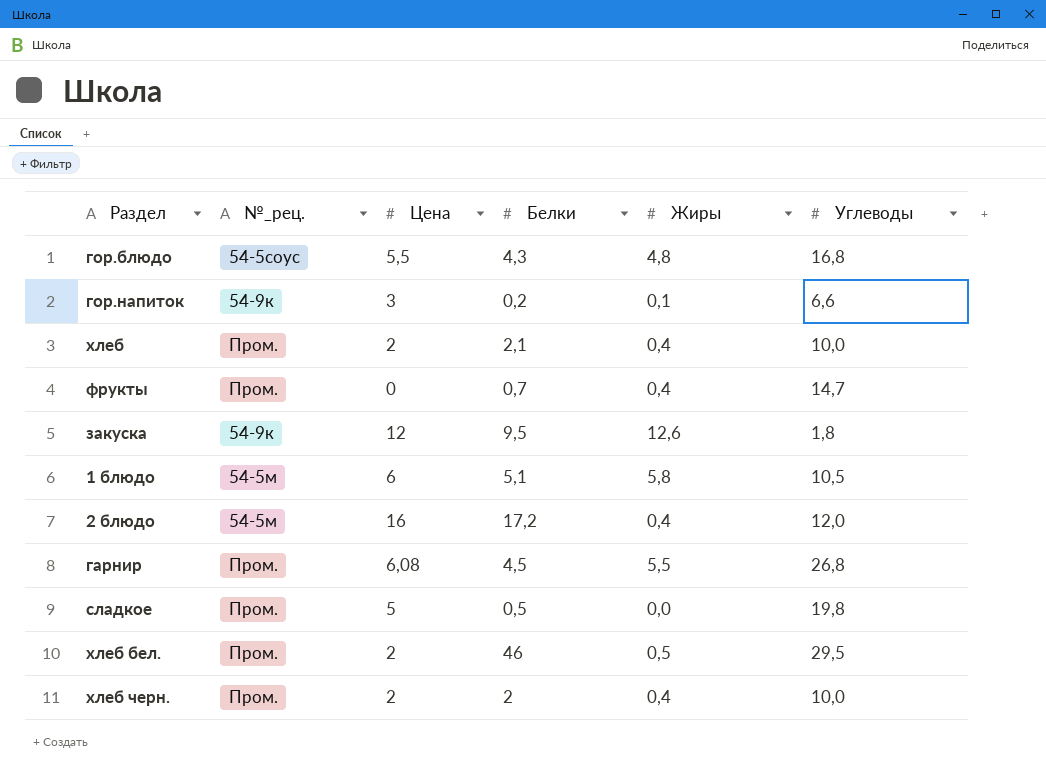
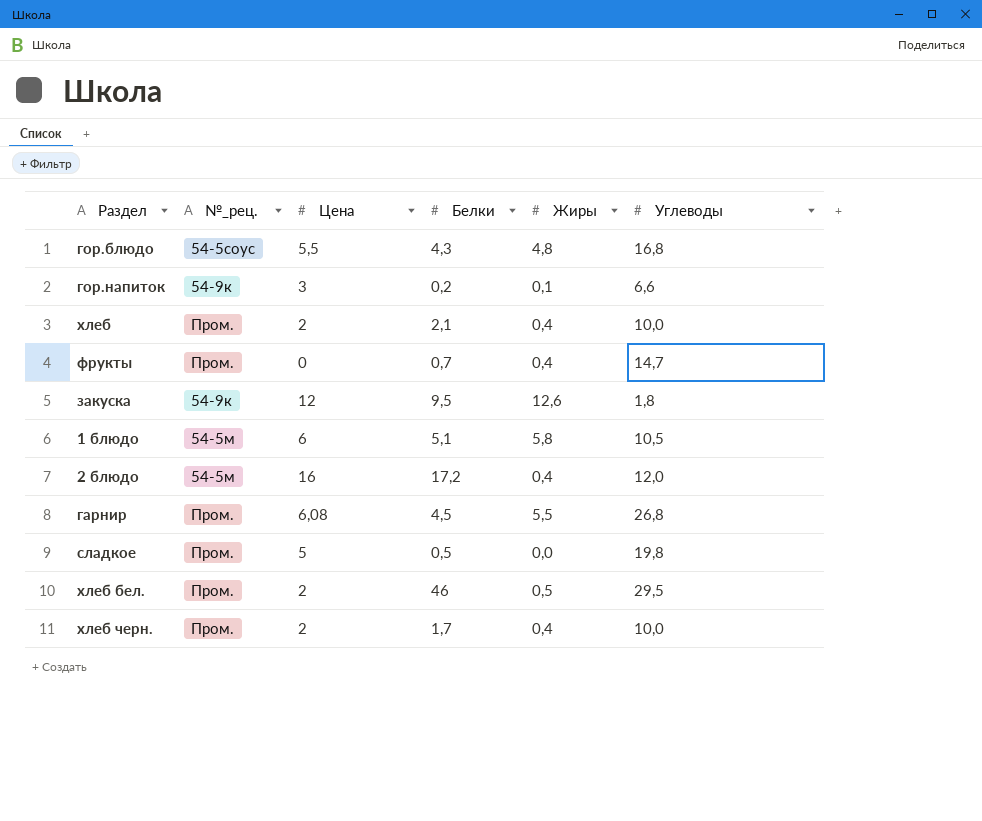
хлеб черн. | Белки: 2 -> 1,7

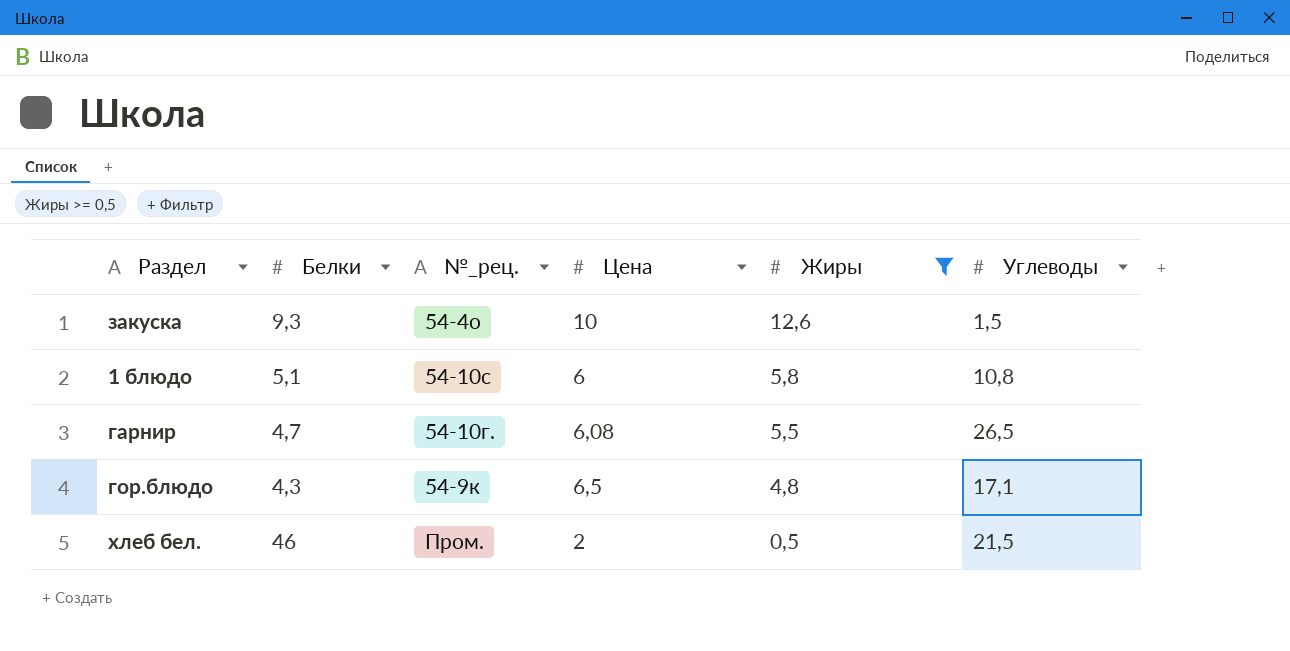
filter: none -> Жиры >= 0,5
row order: none -> Жиры descending
column Белки | position: 4 -> 2
закуска | Белки: 9,5 -> 9,3
закуска | №_рец.: 54-9к -> 54-4о
закуска | Цена: 12 -> 10
закуска | Углеводы: 1,8 -> 1,5
1 блюдо | №_рец.: 54-5м -> 54-10с
1 блюдо | Углеводы: 10,5 -> 10,8
гарнир | Белки: 4,5 -> 4,7
гарнир | №_рец.: Пром. -> 54-10г.
гарнир | Углеводы: 26,8 -> 26,5
гор.блюдо | №_рец.: 54-5соус -> 54-9к
гор.блюдо | Цена: 5,5 -> 6,5
гор.блюдо | Углеводы: 16,8 -> 17,1
хлеб бел. | Углеводы: 29,5 -> 21,5

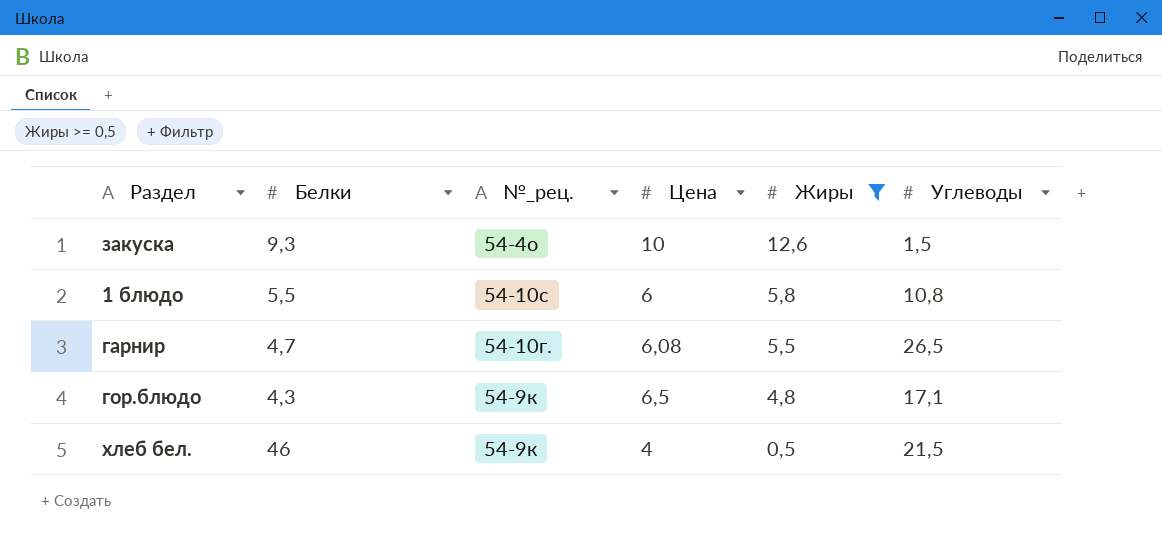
1 блюдо | Белки: 5,1 -> 5,5
хлеб бел. | №_рец.: Пром. -> 54-9к
хлеб бел. | Цена: 2 -> 4

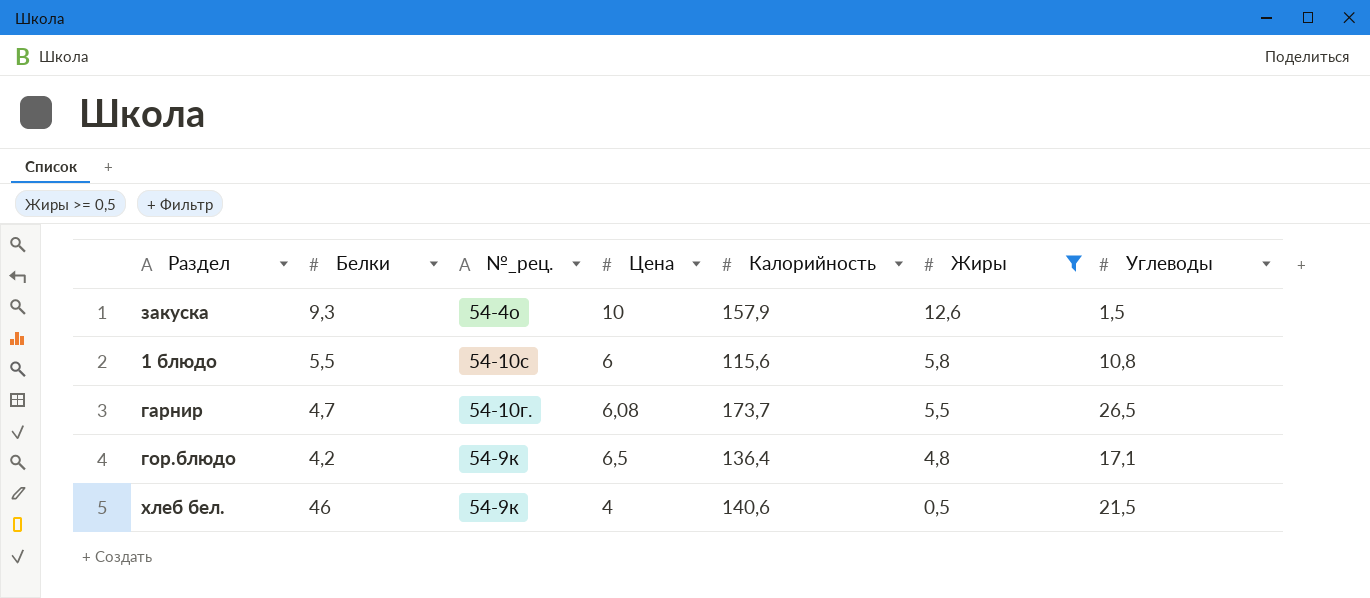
column Калорийность | position: none -> 5
гор.блюдо | Белки: 4,3 -> 4,2

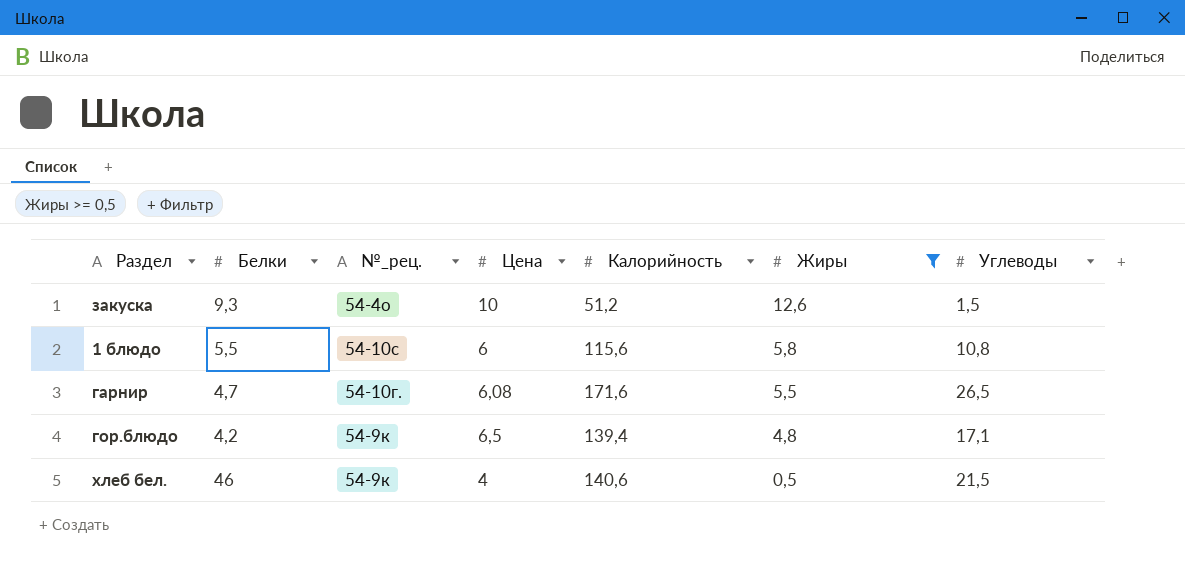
закуска | Калорийность: 157,9 -> 51,2
гарнир | Калорийность: 173,7 -> 171,6
гор.блюдо | Калорийность: 136,4 -> 139,4

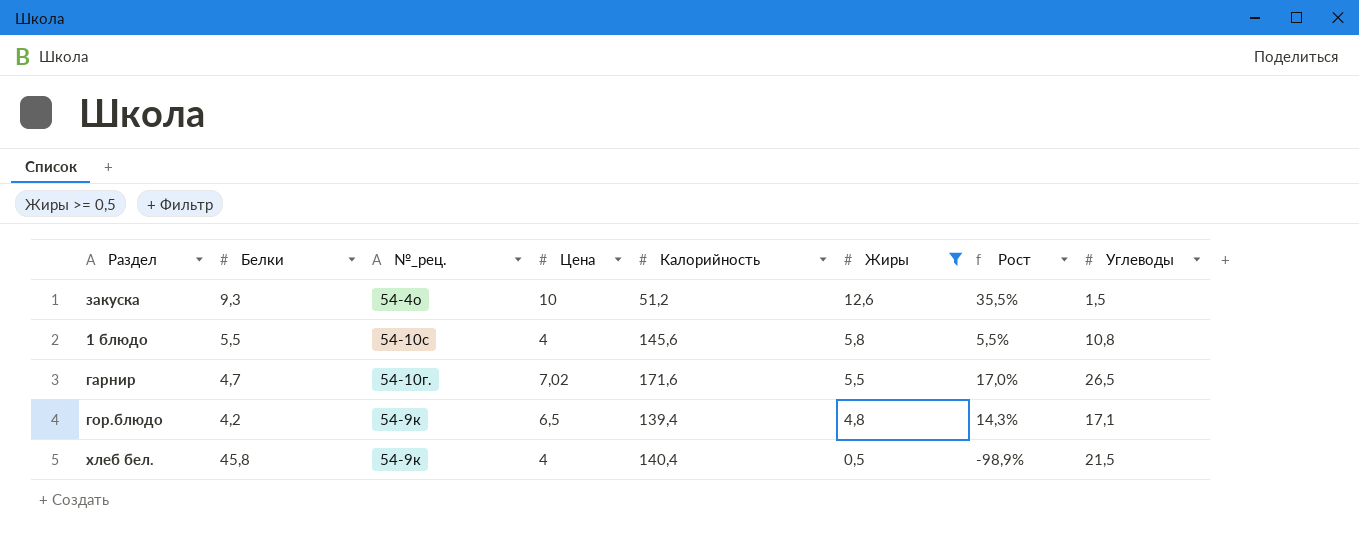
column Рост | formula: none -> ([Жиры] - [Белки]) / [Белки]
1 блюдо | Цена: 6 -> 4
1 блюдо | Калорийность: 115,6 -> 145,6
гарнир | Цена: 6,08 -> 7,02
хлеб бел. | Белки: 46 -> 45,8
хлеб бел. | Калорийность: 140,6 -> 140,4

